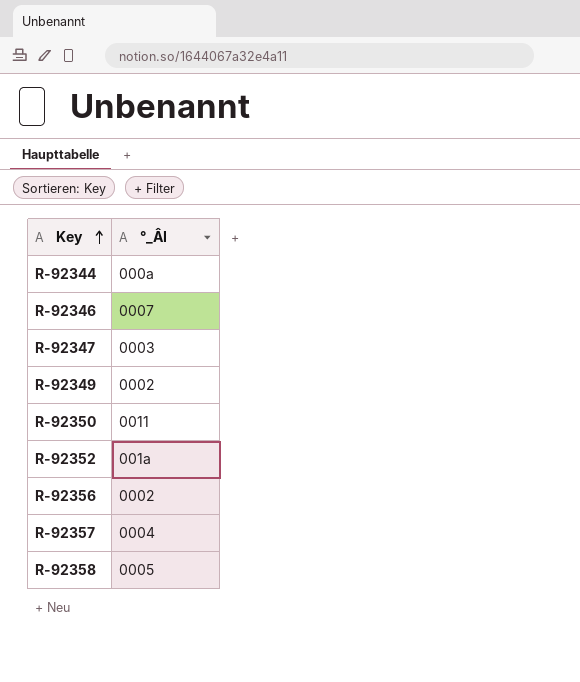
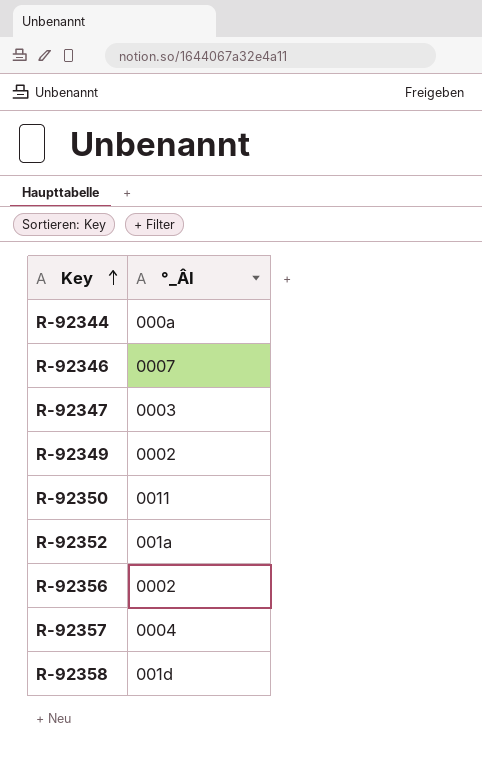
R-92358 | °_ÂI: 0005 -> 001d

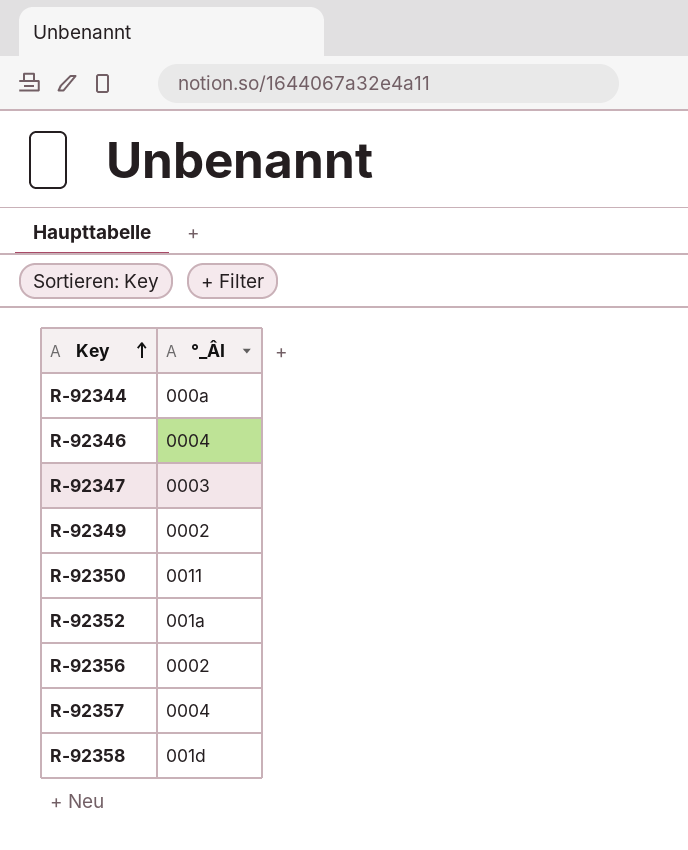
R-92346 | °_ÂI: 0007 -> 0004

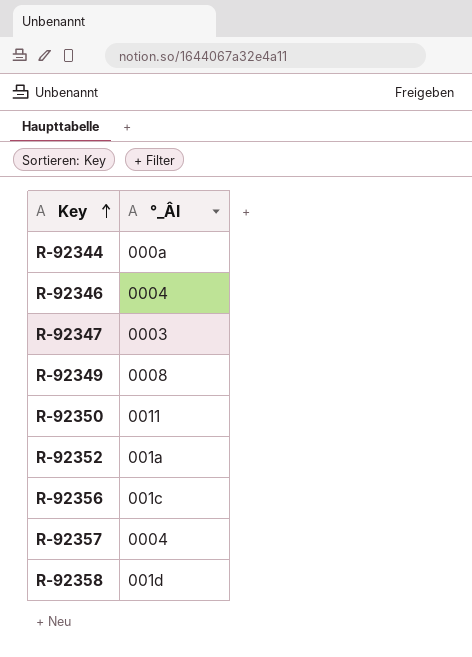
R-92349 | °_ÂI: 0002 -> 0008
R-92356 | °_ÂI: 0002 -> 001c

